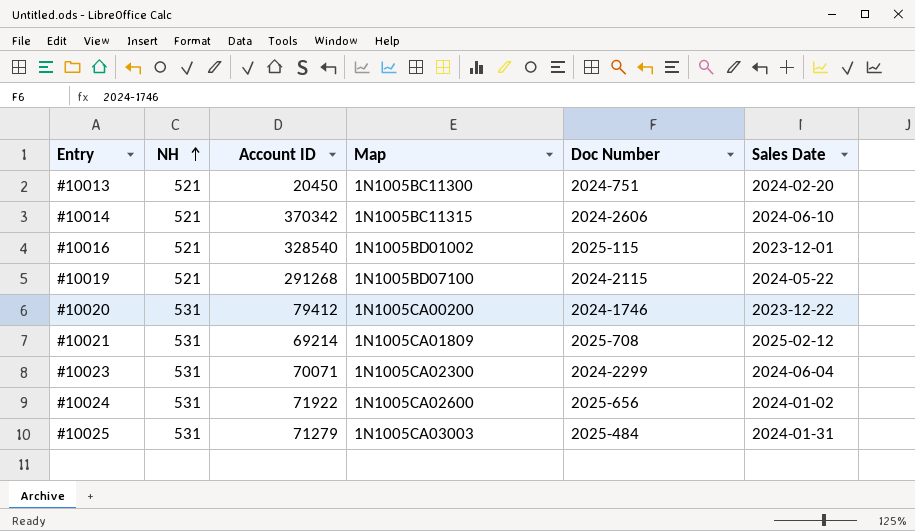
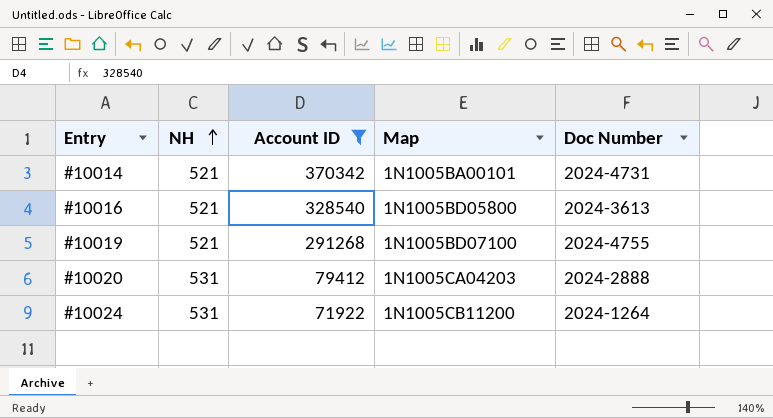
filter: none -> Account ID >= 71922
column Sales Date | position: 6 -> none
#10014 | Map: 1N1005BC11315 -> 1N1005BA00101
#10014 | Doc Number: 2024-2606 -> 2024-4731
#10016 | Map: 1N1005BD01002 -> 1N1005BD05800
#10016 | Doc Number: 2025-115 -> 2024-3613
#10019 | Doc Number: 2024-2115 -> 2024-4755
#10020 | Map: 1N1005CA00200 -> 1N1005CA04203
#10020 | Doc Number: 2024-1746 -> 2024-2888
#10024 | Map: 1N1005CA02600 -> 1N1005CB11200
#10024 | Doc Number: 2025-656 -> 2024-1264

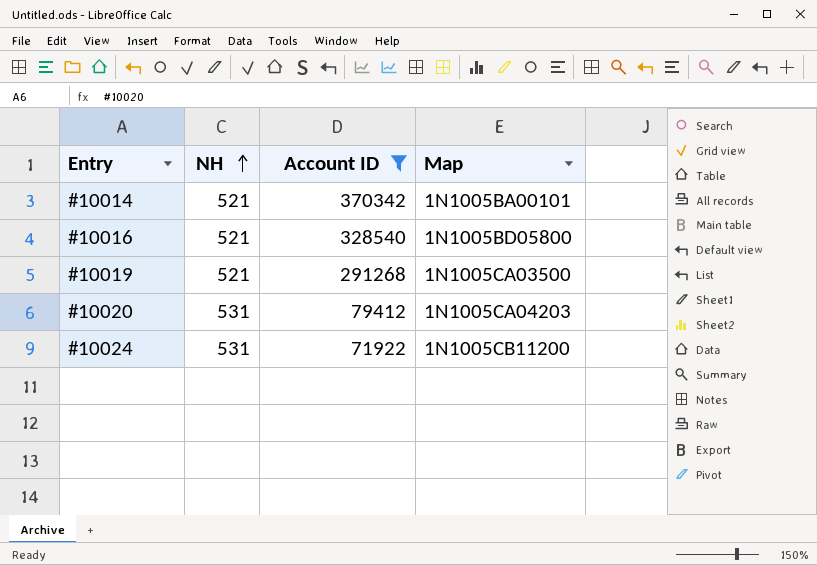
column Doc Number | position: 5 -> none
#10019 | Map: 1N1005BD07100 -> 1N1005CA03500

